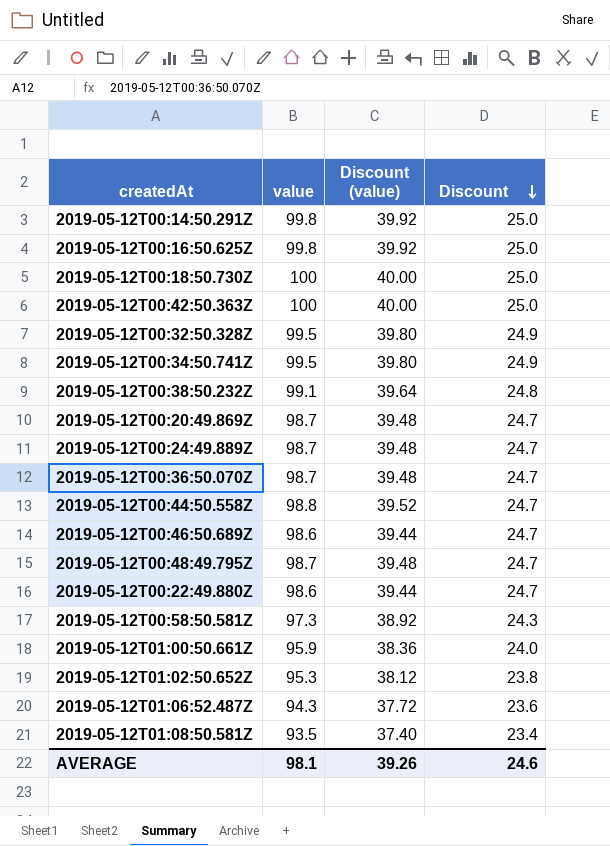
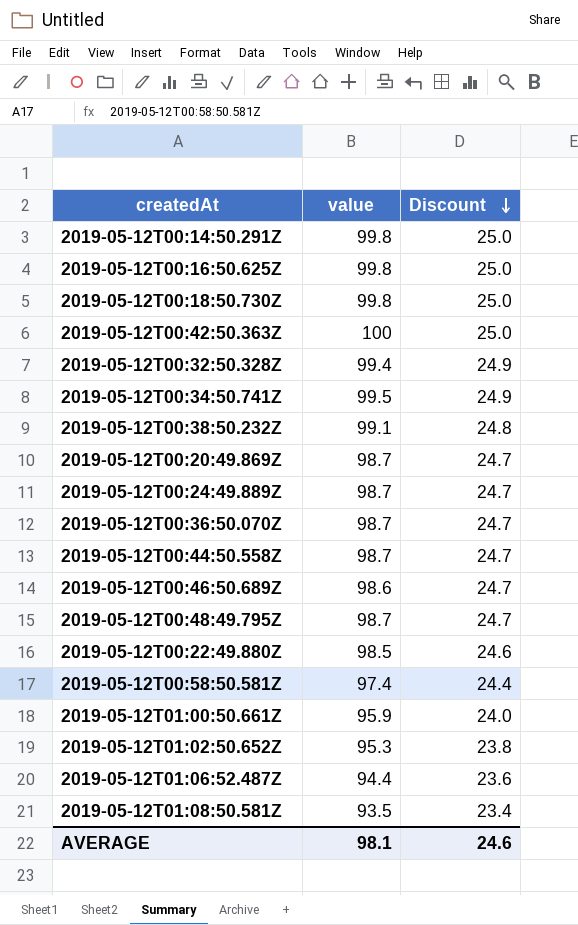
column Discount (value) | formula: [value] * 0.4 -> none
2019-05-12T00:18:50.730Z | value: 100 -> 99.8
2019-05-12T00:32:50.328Z | value: 99.5 -> 99.4
2019-05-12T00:44:50.558Z | value: 98.8 -> 98.7
2019-05-12T00:22:49.880Z | value: 98.6 -> 98.5
2019-05-12T00:22:49.880Z | Discount: 24.7 -> 24.6
2019-05-12T00:58:50.581Z | value: 97.3 -> 97.4
2019-05-12T00:58:50.581Z | Discount: 24.3 -> 24.4
2019-05-12T01:06:52.487Z | value: 94.3 -> 94.4

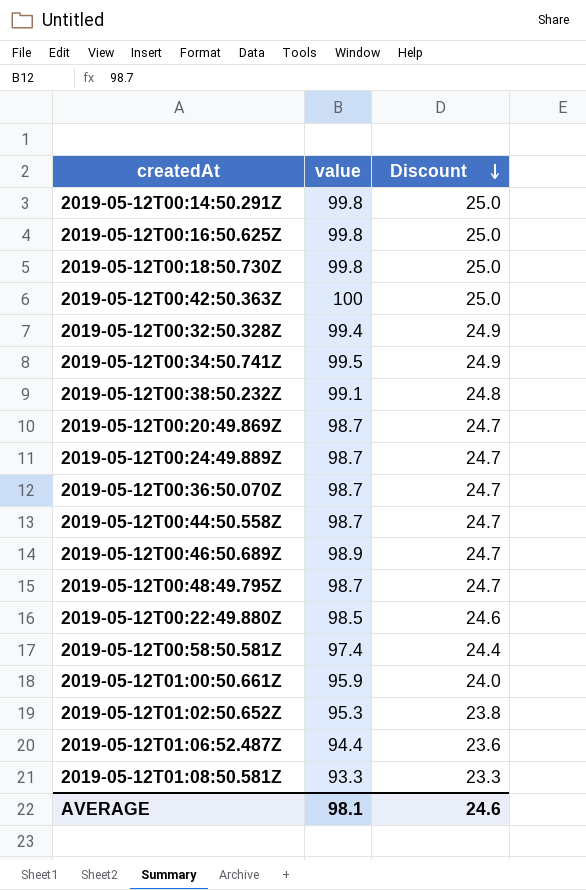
2019-05-12T00:46:50.689Z | value: 98.6 -> 98.9
2019-05-12T01:08:50.581Z | value: 93.5 -> 93.3
2019-05-12T01:08:50.581Z | Discount: 23.4 -> 23.3

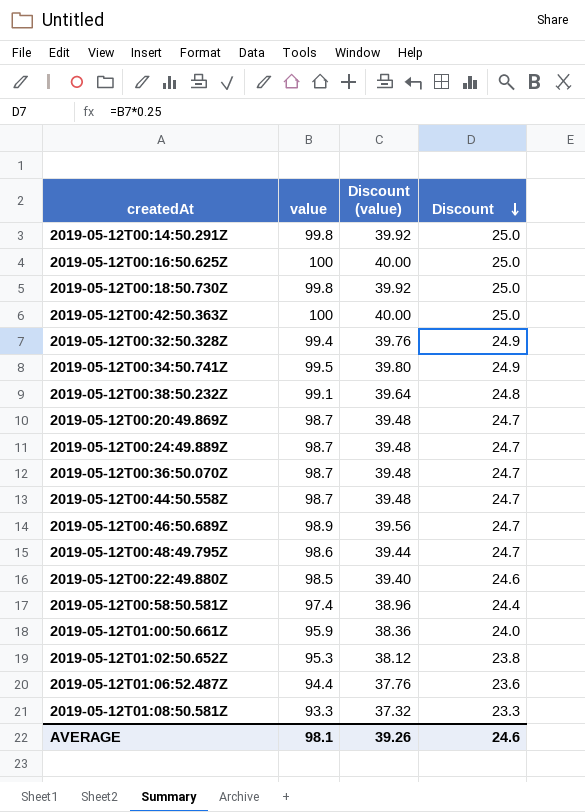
column Discount (value) | formula: none -> [value] * 0.4
2019-05-12T00:16:50.625Z | value: 99.8 -> 100
2019-05-12T00:48:49.795Z | value: 98.7 -> 98.6

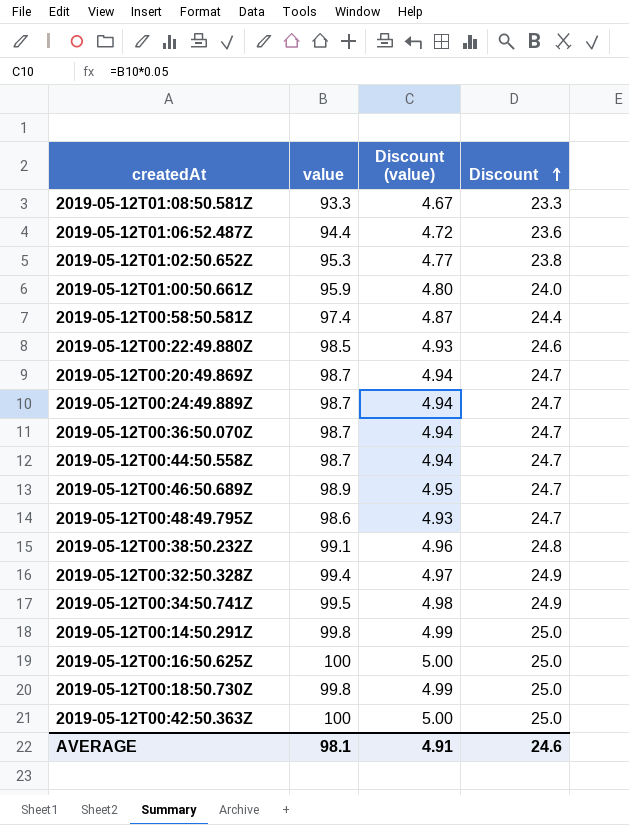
row order: Discount descending -> Discount ascending
column Discount (value) | formula: [value] * 0.4 -> [value] * 0.05
AVERAGE | Discount (value): 39.26 -> 4.91

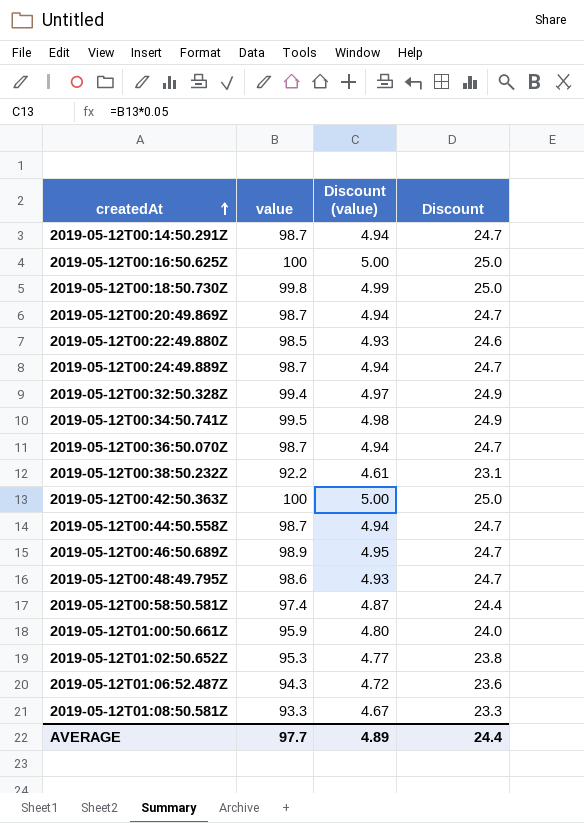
row order: Discount ascending -> createdAt ascending
2019-05-12T00:14:50.291Z | value: 99.8 -> 98.7
2019-05-12T00:14:50.291Z | Discount (value): 4.99 -> 4.94
2019-05-12T00:14:50.291Z | Discount: 25.0 -> 24.7
2019-05-12T00:38:50.232Z | value: 99.1 -> 92.2
2019-05-12T00:38:50.232Z | Discount (value): 4.96 -> 4.61
2019-05-12T00:38:50.232Z | Discount: 24.8 -> 23.1
2019-05-12T01:06:52.487Z | value: 94.4 -> 94.3
AVERAGE | value: 98.1 -> 97.7
AVERAGE | Discount (value): 4.91 -> 4.89
AVERAGE | Discount: 24.6 -> 24.4

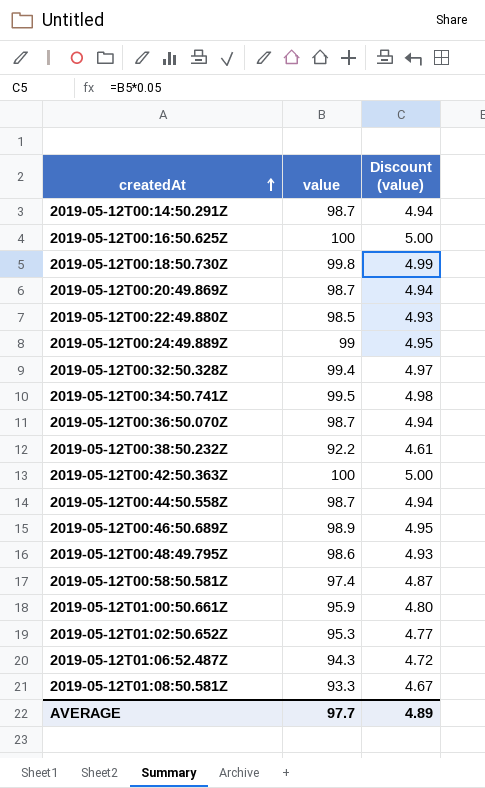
column Discount | formula: [value] * 0.25 -> none
2019-05-12T00:24:49.889Z | value: 98.7 -> 99
2019-05-12T00:24:49.889Z | Discount (value): 4.94 -> 4.95

